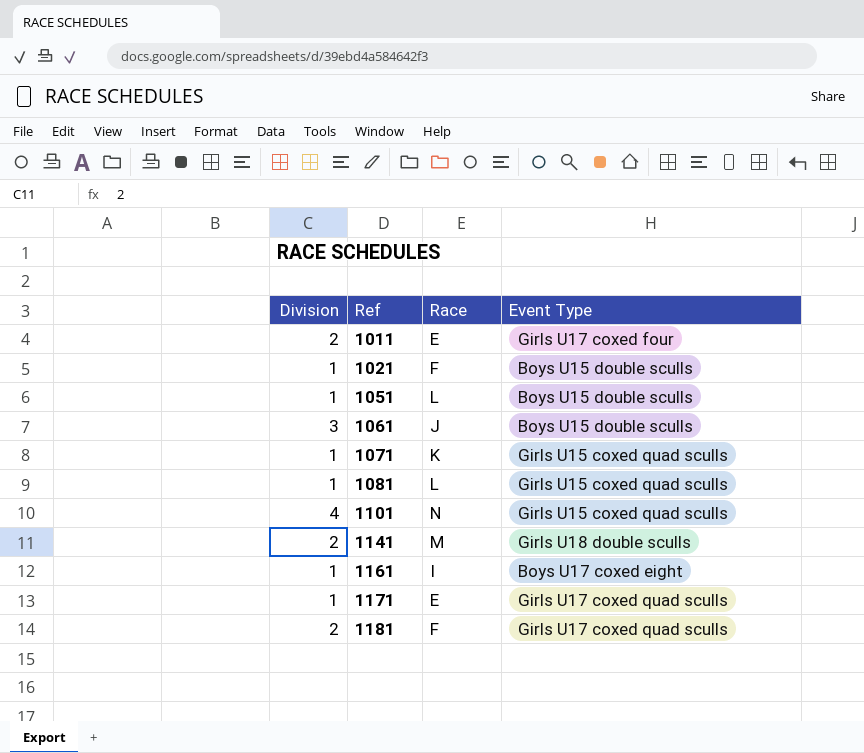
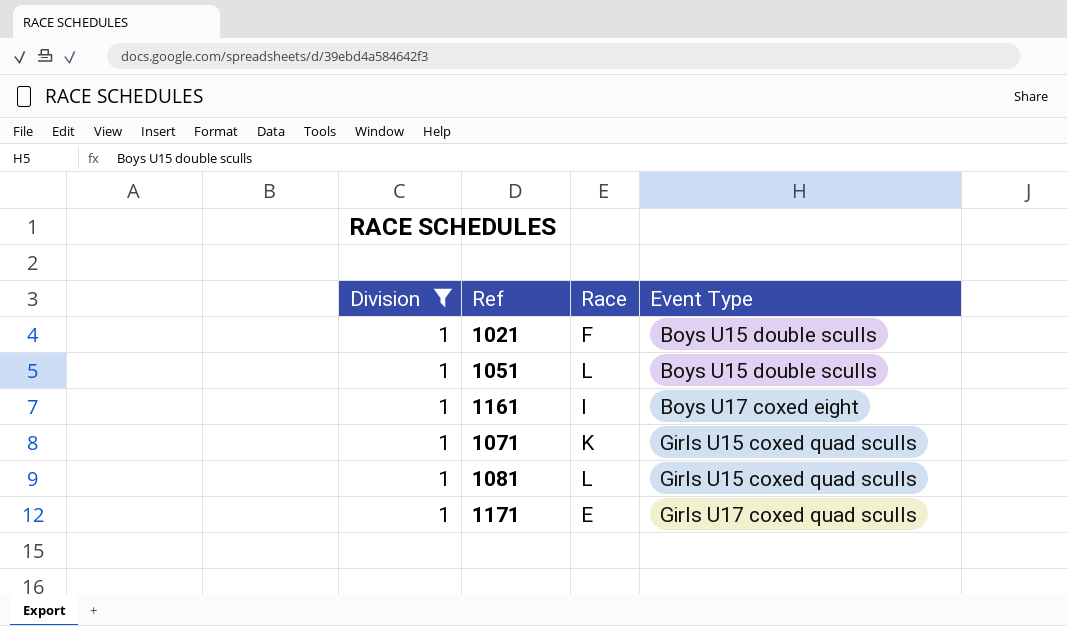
filter: none -> Division = 1
row order: Ref ascending -> Event Type ascending

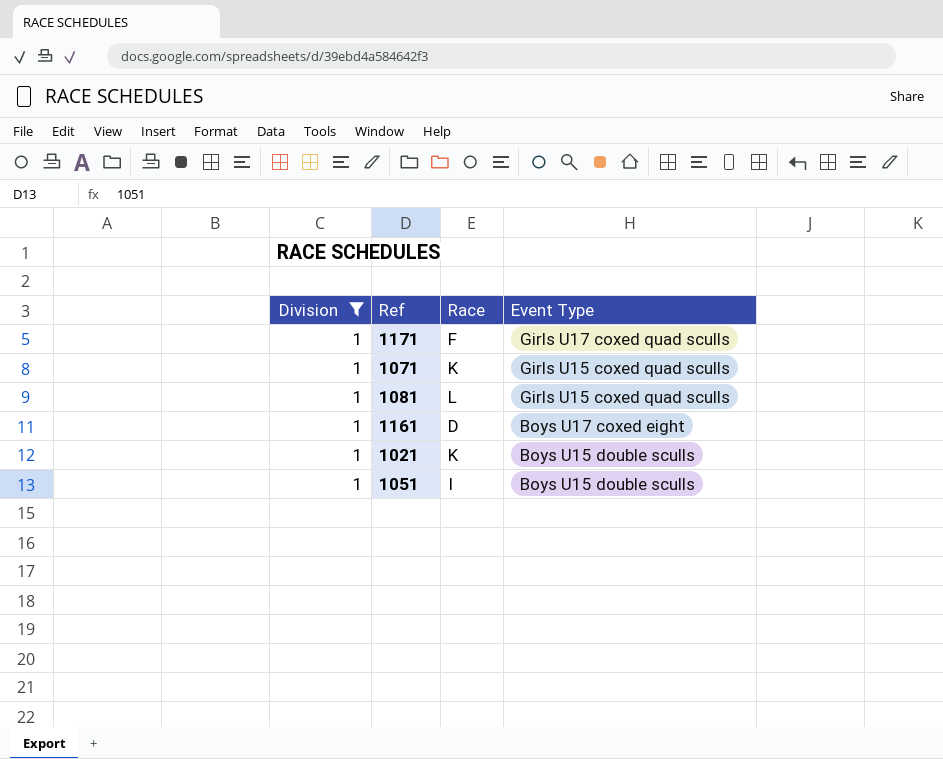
row order: Event Type ascending -> Event Type descending
1171 | Race: E -> F
1161 | Race: I -> D
1021 | Race: F -> K
1051 | Race: L -> I

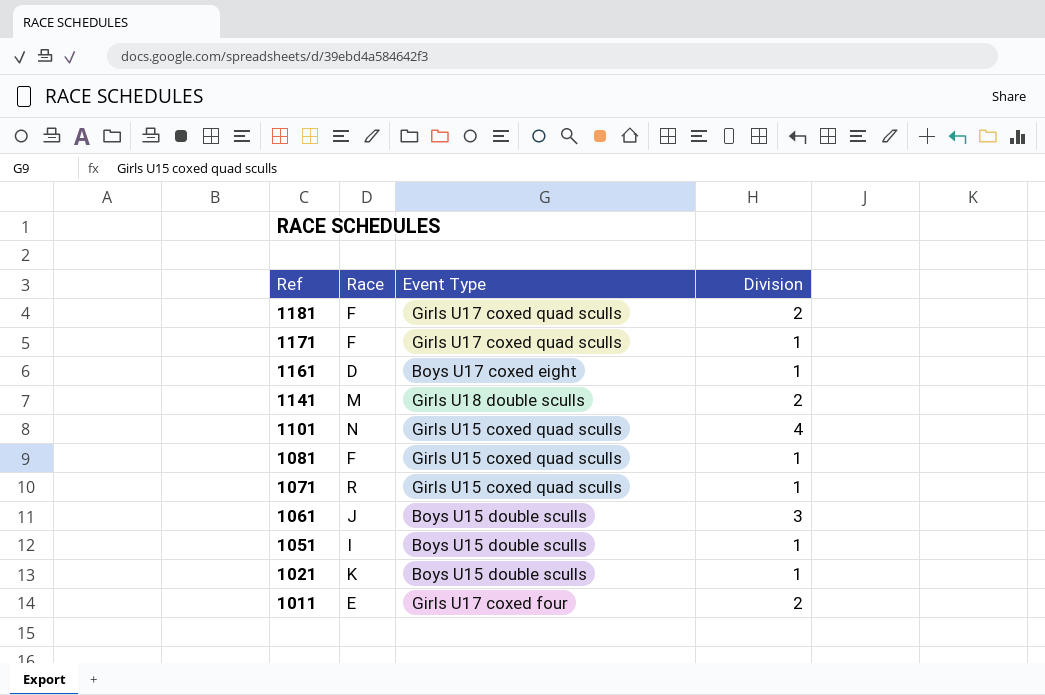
filter: Division = 1 -> none
row order: Event Type descending -> Ref descending
column Division | position: 1 -> 4
1081 | Race: L -> F
1071 | Race: K -> R

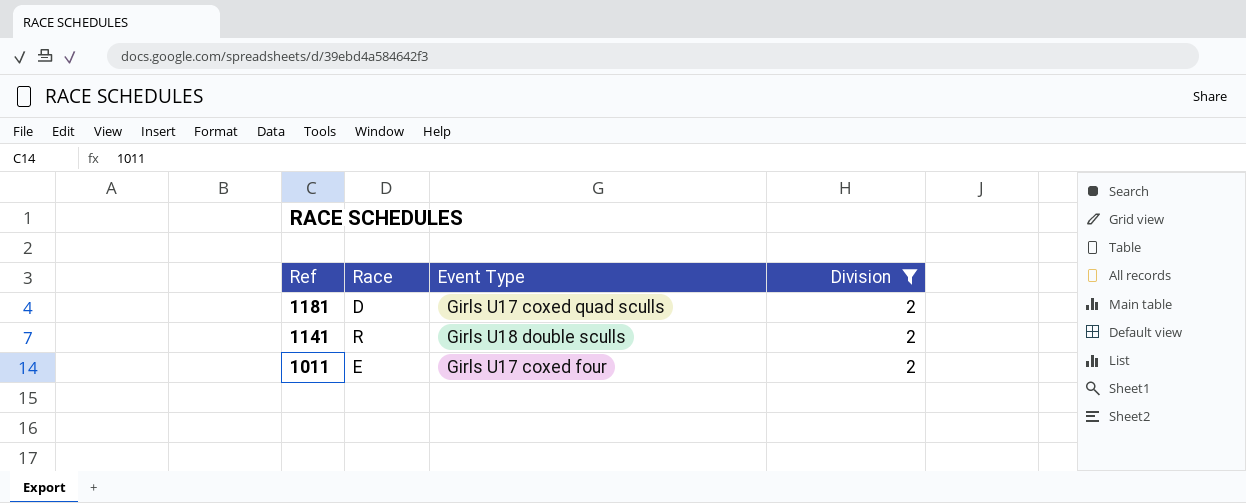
filter: none -> Division = 2
1181 | Race: F -> D
1141 | Race: M -> R

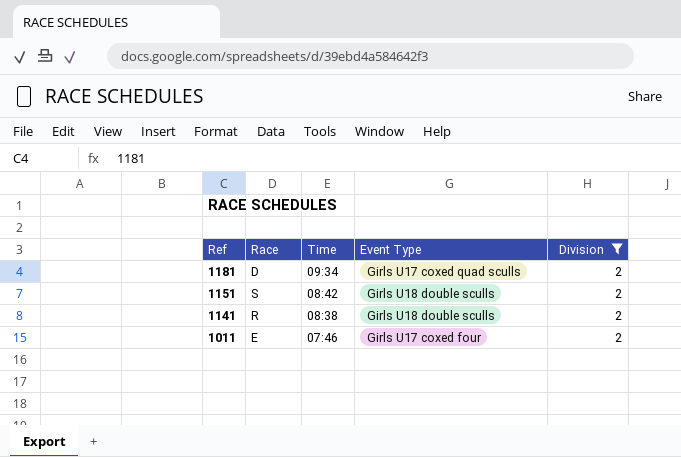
column Time | position: none -> 3
row 1151: none -> S | 08:42 | Girls U18 double sculls | 2

